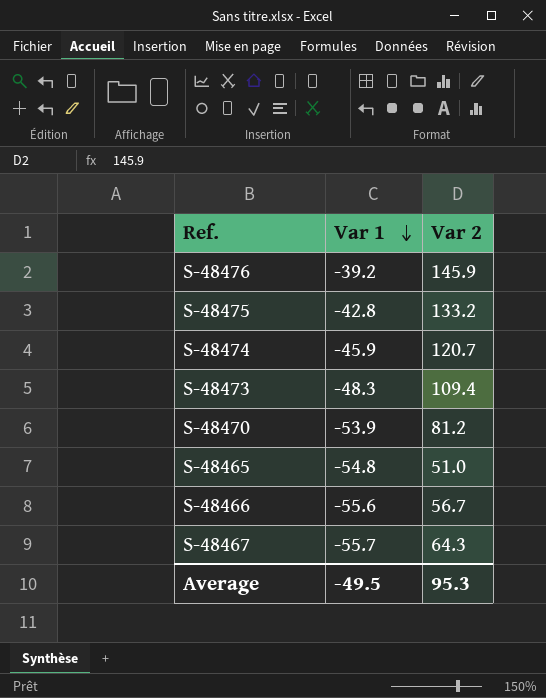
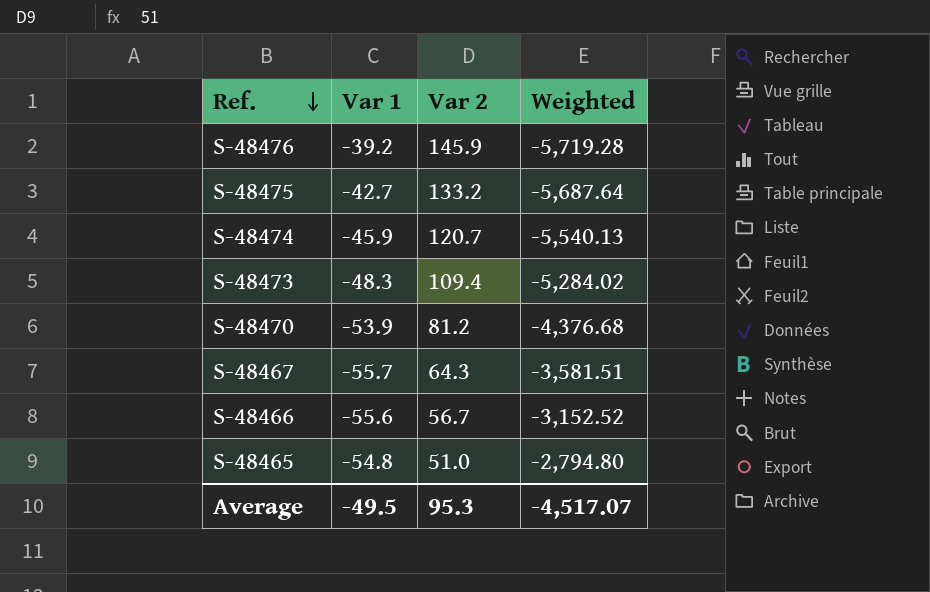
row order: Var 1 descending -> Ref. descending
column Weighted | formula: none -> [Var 1] * [Var 2]
S-48475 | Var 1: -42.8 -> -42.7

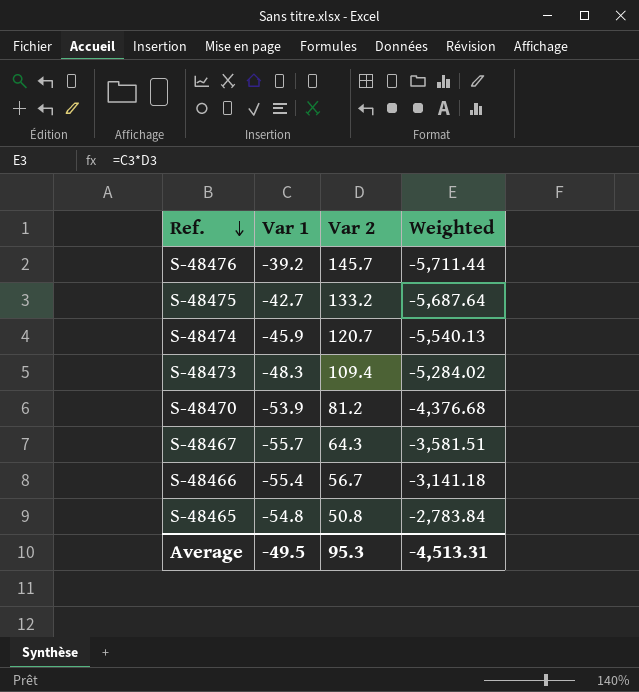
S-48476 | Var 2: 145.9 -> 145.7
S-48476 | Weighted: -5,719.28 -> -5,711.44
S-48466 | Var 1: -55.6 -> -55.4
S-48466 | Weighted: -3,152.52 -> -3,141.18
S-48465 | Var 2: 51.0 -> 50.8
S-48465 | Weighted: -2,794.80 -> -2,783.84
Average | Weighted: -4,517.07 -> -4,513.31

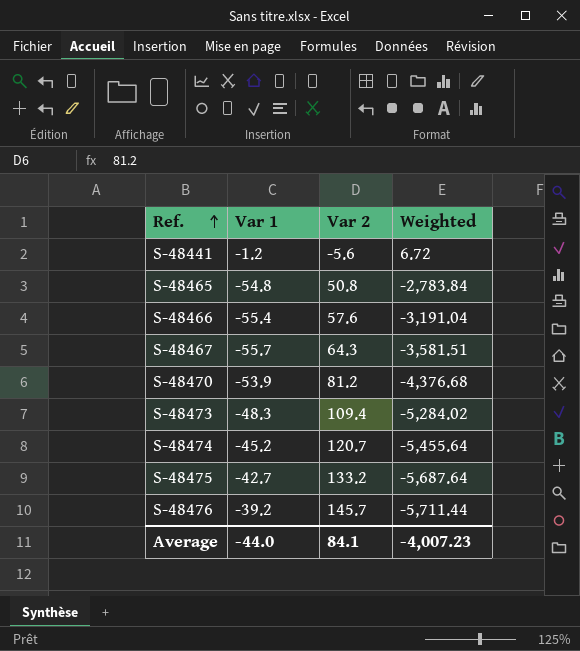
row order: Ref. descending -> Ref. ascending
row S-48441: none -> -1.2 | -5.6 | 6.72
S-48466 | Var 2: 56.7 -> 57.6
S-48466 | Weighted: -3,141.18 -> -3,191.04
S-48474 | Var 1: -45.9 -> -45.2
S-48474 | Weighted: -5,540.13 -> -5,455.64
Average | Var 1: -49.5 -> -44.0
Average | Var 2: 95.3 -> 84.1
Average | Weighted: -4,513.31 -> -4,007.23

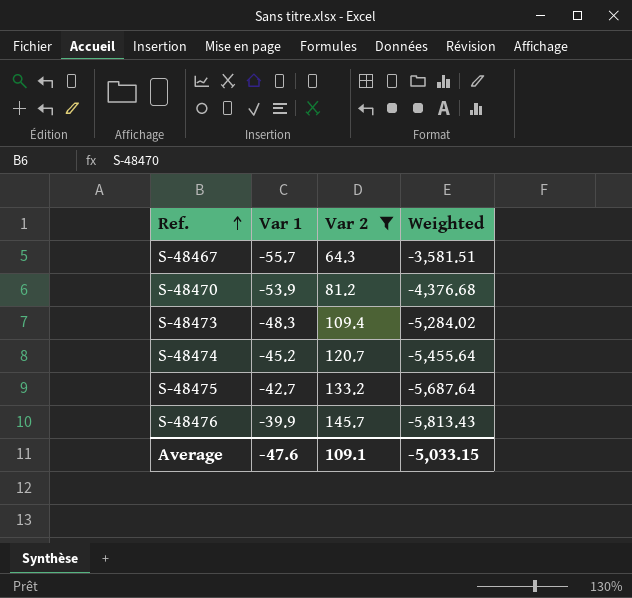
filter: none -> Var 2 >= 64.3
S-48476 | Var 1: -39.2 -> -39.9
S-48476 | Weighted: -5,711.44 -> -5,813.43
Average | Var 1: -44.0 -> -47.6
Average | Var 2: 84.1 -> 109.1
Average | Weighted: -4,007.23 -> -5,033.15

